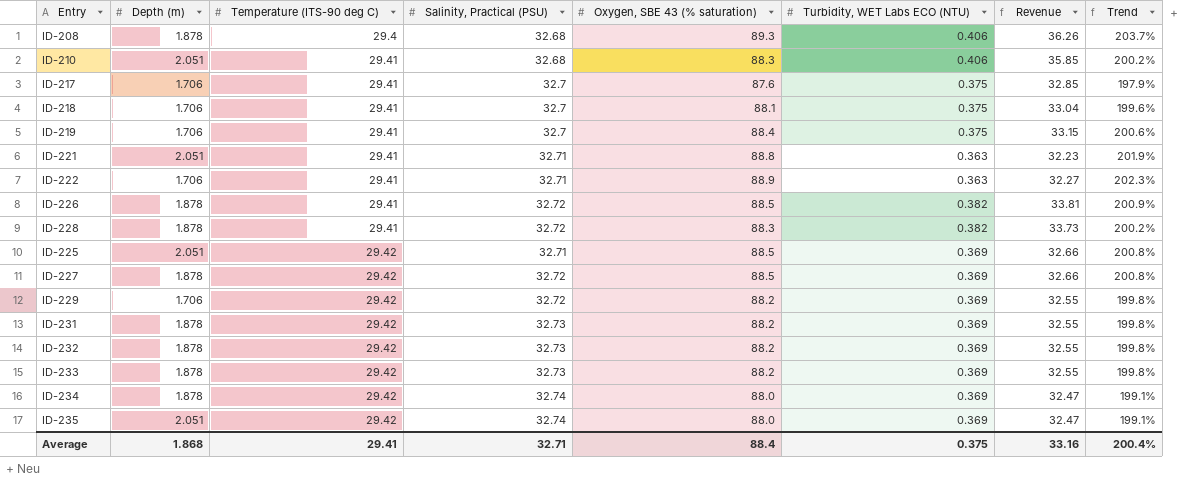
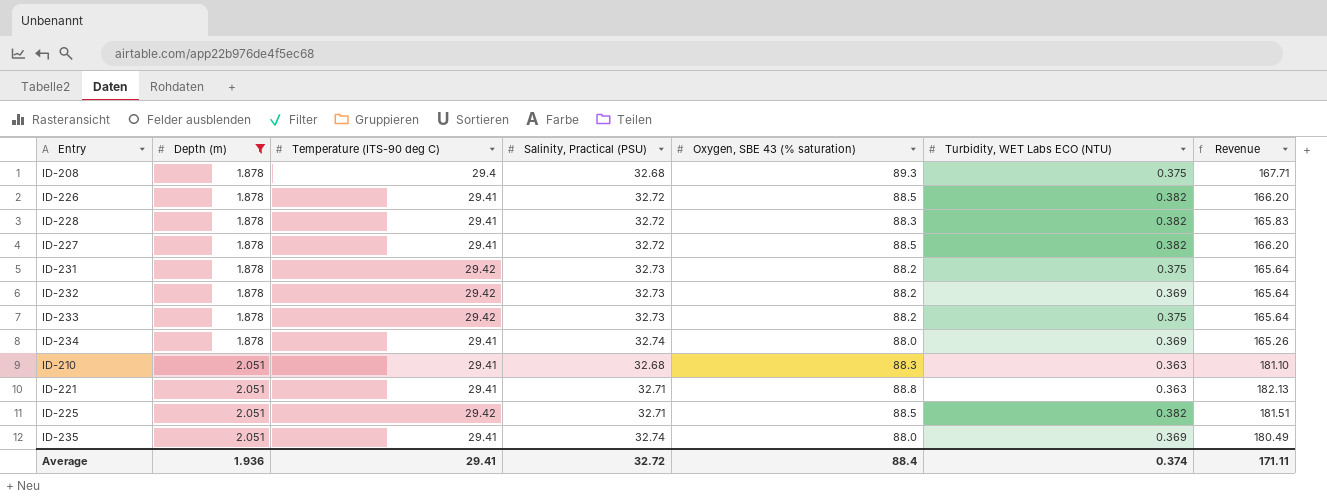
filter: none -> Depth (m) != 1.706
row order: Temperature (ITS-90 deg C) ascending -> Depth (m) ascending
column Trend | formula: ([Oxygen, SBE 43 (% saturation)] - [Temperature (ITS-90 deg C)]) / [Temperature (ITS-90 deg C)] -> none
column Revenue | formula: [Oxygen, SBE 43 (% saturation)] * [Turbidity, WET Labs ECO (NTU)] -> [Depth (m)] * [Oxygen, SBE 43 (% saturation)]
ID-208 | Turbidity, WET Labs ECO (NTU): 0.406 -> 0.375
ID-227 | Temperature (ITS-90 deg C): 29.42 -> 29.41
ID-227 | Turbidity, WET Labs ECO (NTU): 0.369 -> 0.382
ID-231 | Turbidity, WET Labs ECO (NTU): 0.369 -> 0.375
ID-233 | Turbidity, WET Labs ECO (NTU): 0.369 -> 0.375
ID-234 | Temperature (ITS-90 deg C): 29.42 -> 29.41
ID-210 | Turbidity, WET Labs ECO (NTU): 0.406 -> 0.363
ID-225 | Turbidity, WET Labs ECO (NTU): 0.369 -> 0.382
ID-235 | Temperature (ITS-90 deg C): 29.42 -> 29.41
Average | Depth (m): 1.868 -> 1.936
Average | Salinity, Practical (PSU): 32.71 -> 32.72
Average | Turbidity, WET Labs ECO (NTU): 0.375 -> 0.374
Average | Revenue: 33.16 -> 171.11

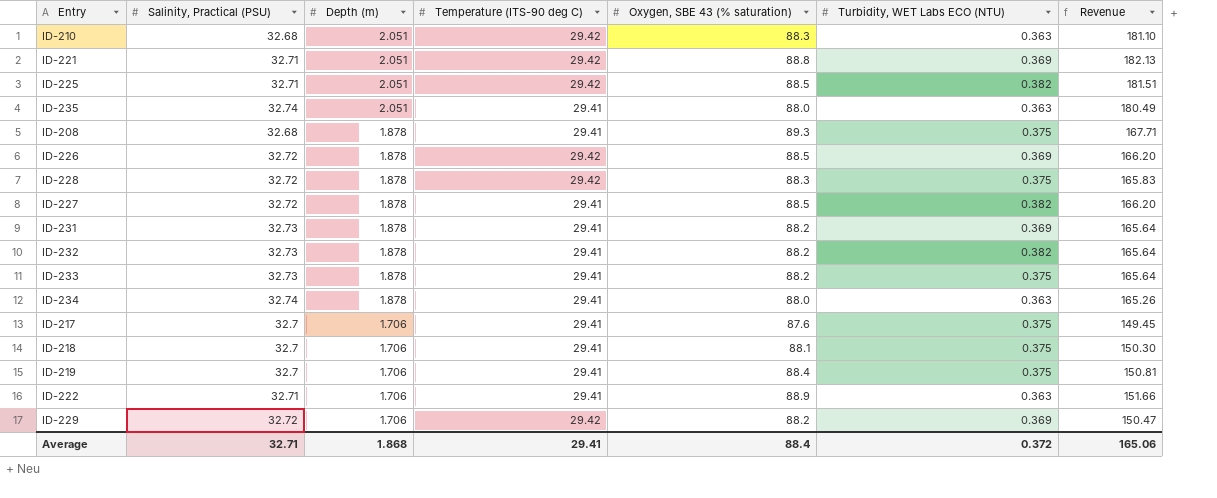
filter: Depth (m) != 1.706 -> none
row order: Depth (m) ascending -> Depth (m) descending
column Salinity, Practical (PSU) | position: 4 -> 2
ID-210 | Temperature (ITS-90 deg C): 29.41 -> 29.42
ID-221 | Temperature (ITS-90 deg C): 29.41 -> 29.42
ID-221 | Turbidity, WET Labs ECO (NTU): 0.363 -> 0.369
ID-235 | Turbidity, WET Labs ECO (NTU): 0.369 -> 0.363
ID-208 | Temperature (ITS-90 deg C): 29.4 -> 29.41
ID-226 | Temperature (ITS-90 deg C): 29.41 -> 29.42
ID-226 | Turbidity, WET Labs ECO (NTU): 0.382 -> 0.369
ID-228 | Temperature (ITS-90 deg C): 29.41 -> 29.42
ID-228 | Turbidity, WET Labs ECO (NTU): 0.382 -> 0.375
ID-231 | Temperature (ITS-90 deg C): 29.42 -> 29.41
ID-231 | Turbidity, WET Labs ECO (NTU): 0.375 -> 0.369
ID-232 | Temperature (ITS-90 deg C): 29.42 -> 29.41
ID-232 | Turbidity, WET Labs ECO (NTU): 0.369 -> 0.382
ID-233 | Temperature (ITS-90 deg C): 29.42 -> 29.41
ID-234 | Turbidity, WET Labs ECO (NTU): 0.369 -> 0.363
Average | Salinity, Practical (PSU): 32.72 -> 32.71
Average | Depth (m): 1.936 -> 1.868
Average | Turbidity, WET Labs ECO (NTU): 0.374 -> 0.372
Average | Revenue: 171.11 -> 165.06

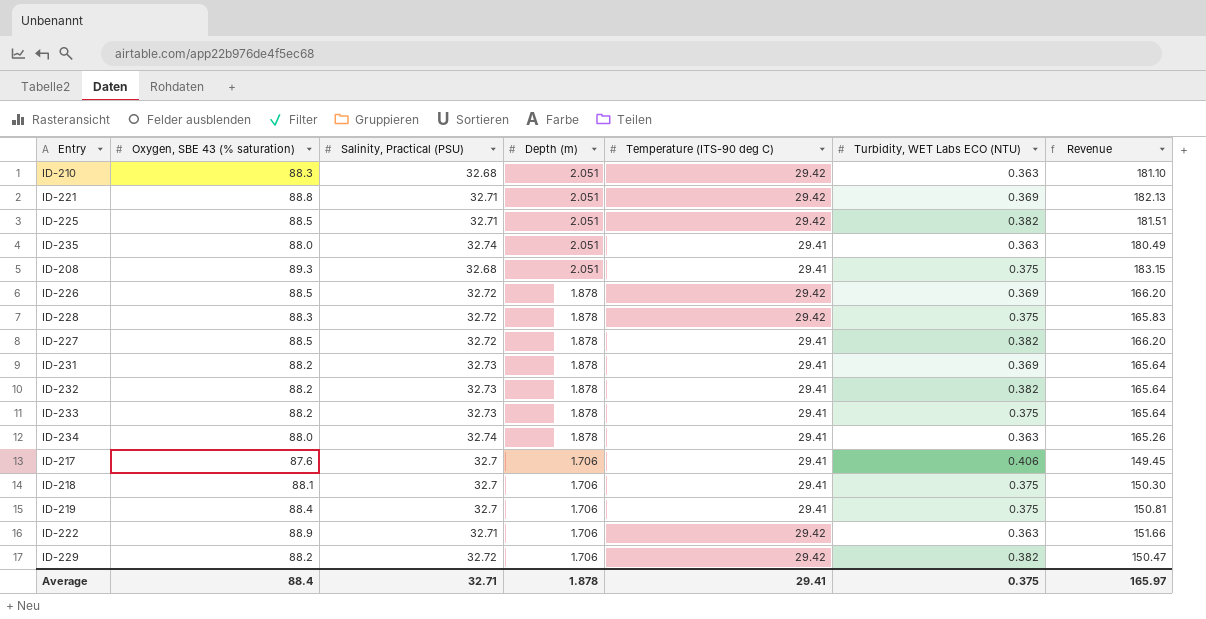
column Oxygen, SBE 43 (% saturation) | position: 5 -> 2
ID-208 | Depth (m): 1.878 -> 2.051
ID-208 | Revenue: 167.71 -> 183.15
ID-217 | Turbidity, WET Labs ECO (NTU): 0.375 -> 0.406
ID-222 | Temperature (ITS-90 deg C): 29.41 -> 29.42
ID-229 | Turbidity, WET Labs ECO (NTU): 0.369 -> 0.382
Average | Depth (m): 1.868 -> 1.878
Average | Turbidity, WET Labs ECO (NTU): 0.372 -> 0.375
Average | Revenue: 165.06 -> 165.97

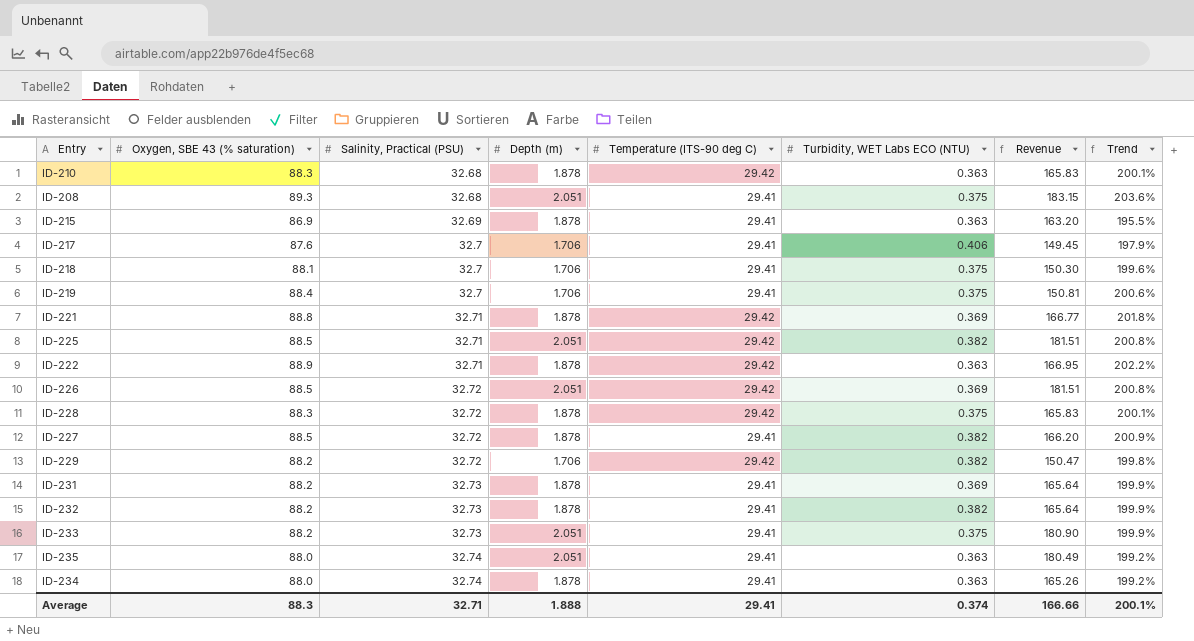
row order: Depth (m) descending -> Salinity, Practical (PSU) ascending
column Trend | formula: none -> ([Oxygen, SBE 43 (% saturation)] - [Temperature (ITS-90 deg C)]) / [Temperature (ITS-90 deg C)]
ID-210 | Depth (m): 2.051 -> 1.878
ID-210 | Revenue: 181.10 -> 165.83
row ID-215: none -> 86.9 | 32.69 | 1.878 | 29.41 | 0.363 | 163.20 | 195.5%
ID-221 | Depth (m): 2.051 -> 1.878
ID-221 | Revenue: 182.13 -> 166.77
ID-222 | Depth (m): 1.706 -> 1.878
ID-222 | Revenue: 151.66 -> 166.95
ID-226 | Depth (m): 1.878 -> 2.051
ID-226 | Revenue: 166.20 -> 181.51
ID-233 | Depth (m): 1.878 -> 2.051
ID-233 | Revenue: 165.64 -> 180.90
Average | Oxygen, SBE 43 (% saturation): 88.4 -> 88.3
Average | Depth (m): 1.878 -> 1.888
Average | Turbidity, WET Labs ECO (NTU): 0.375 -> 0.374
Average | Revenue: 165.97 -> 166.66

